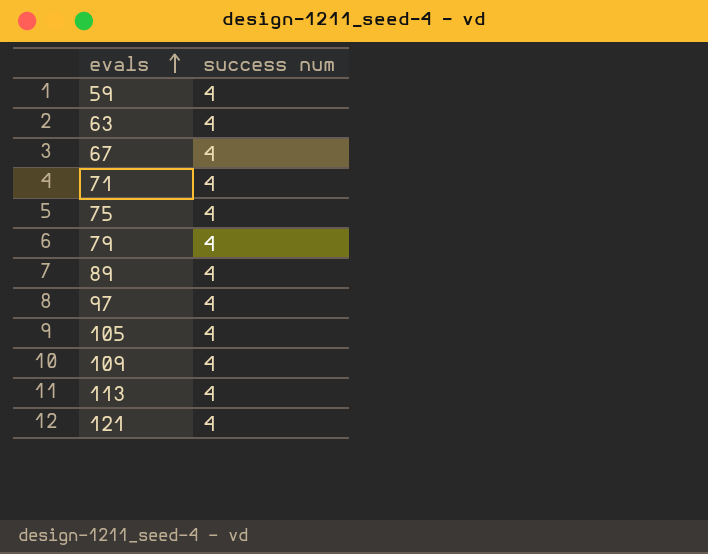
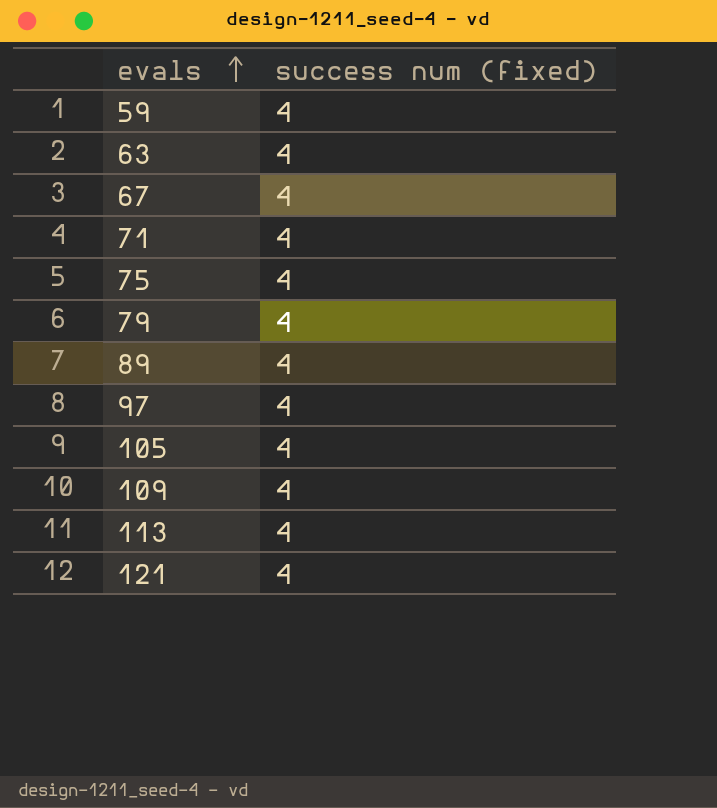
column name: success num -> success num (fixed)

